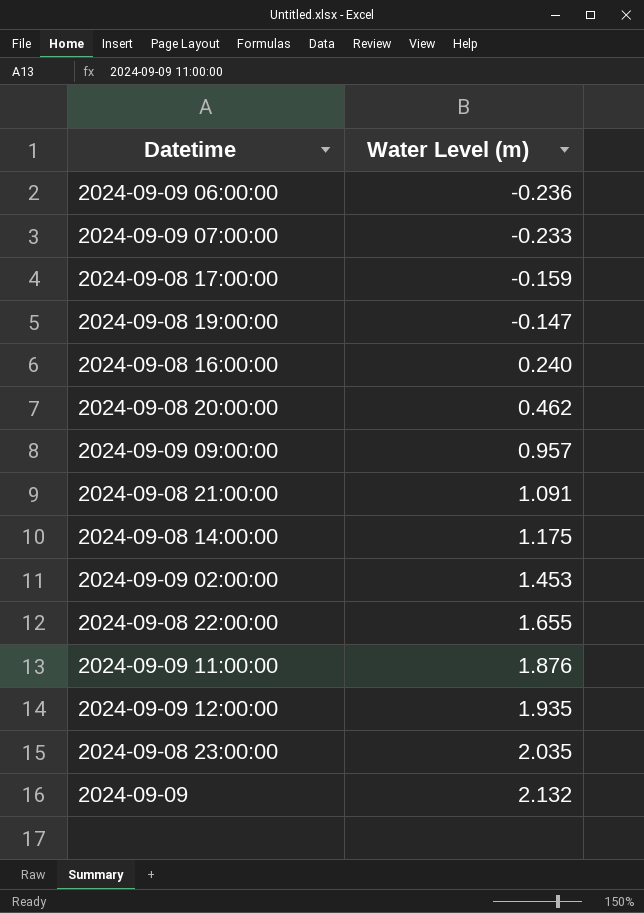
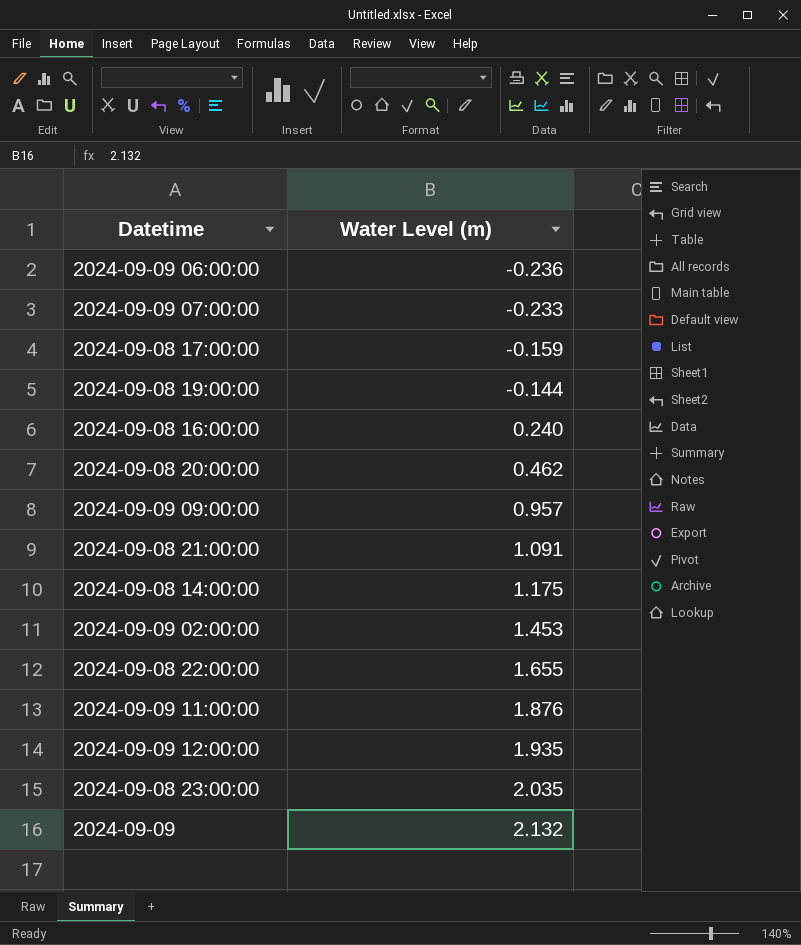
2024-09-08 19:00:00 | Water Level (m): -0.147 -> -0.144

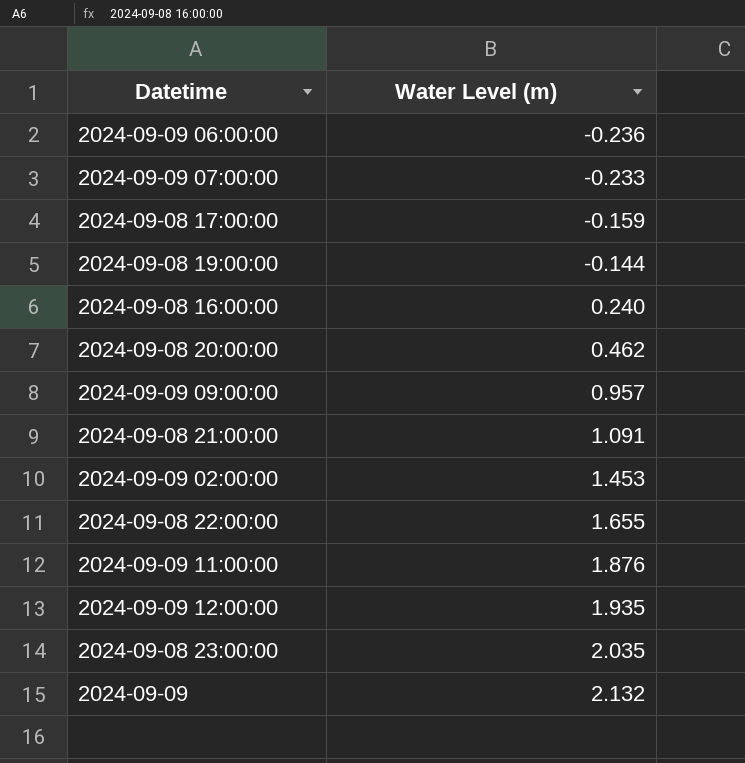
row 2024-09-08 14:00:00: 1.175 -> none

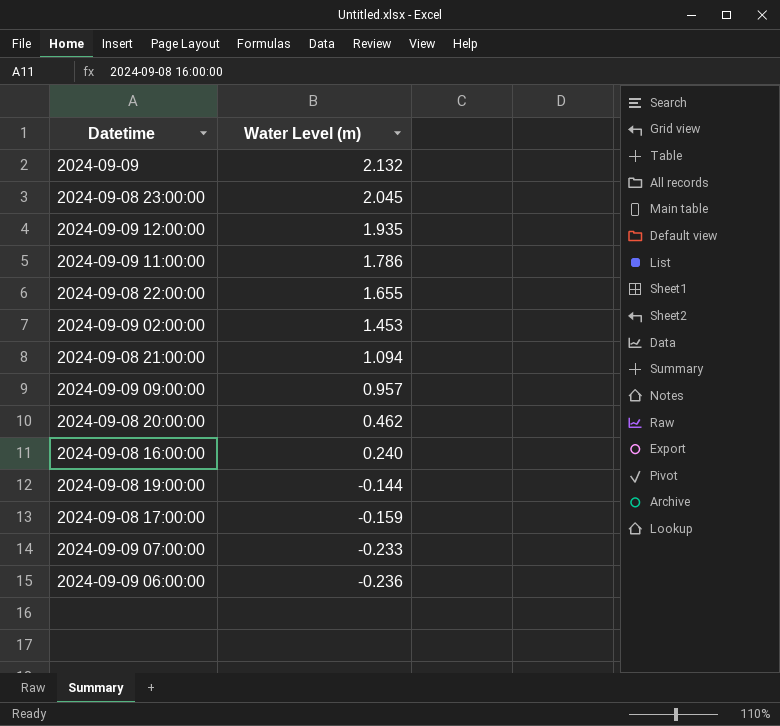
row order: Water Level (m) ascending -> Water Level (m) descending
2024-09-08 23:00:00 | Water Level (m): 2.035 -> 2.045
2024-09-09 11:00:00 | Water Level (m): 1.876 -> 1.786
2024-09-08 21:00:00 | Water Level (m): 1.091 -> 1.094

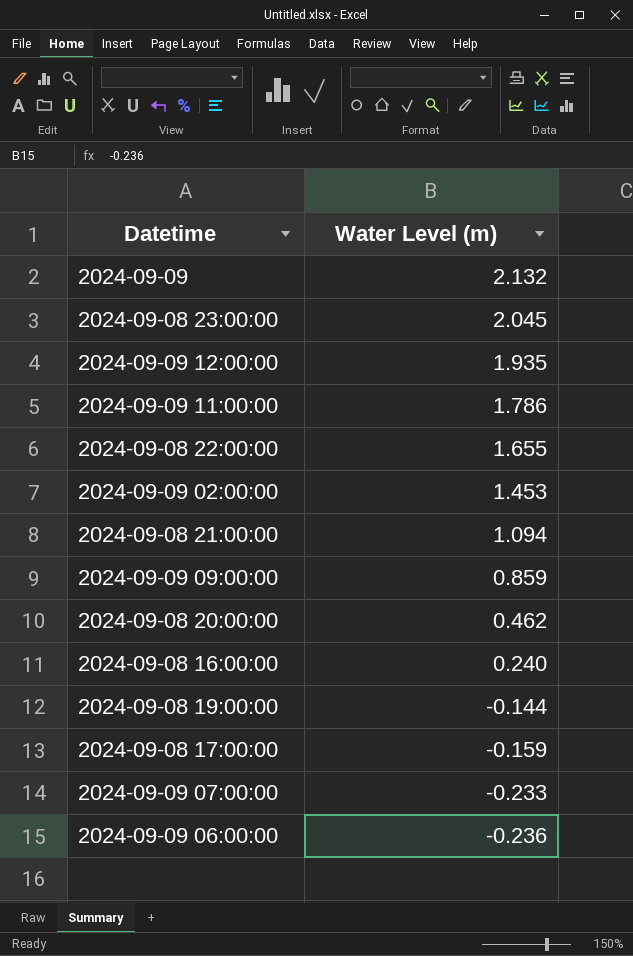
2024-09-09 09:00:00 | Water Level (m): 0.957 -> 0.859

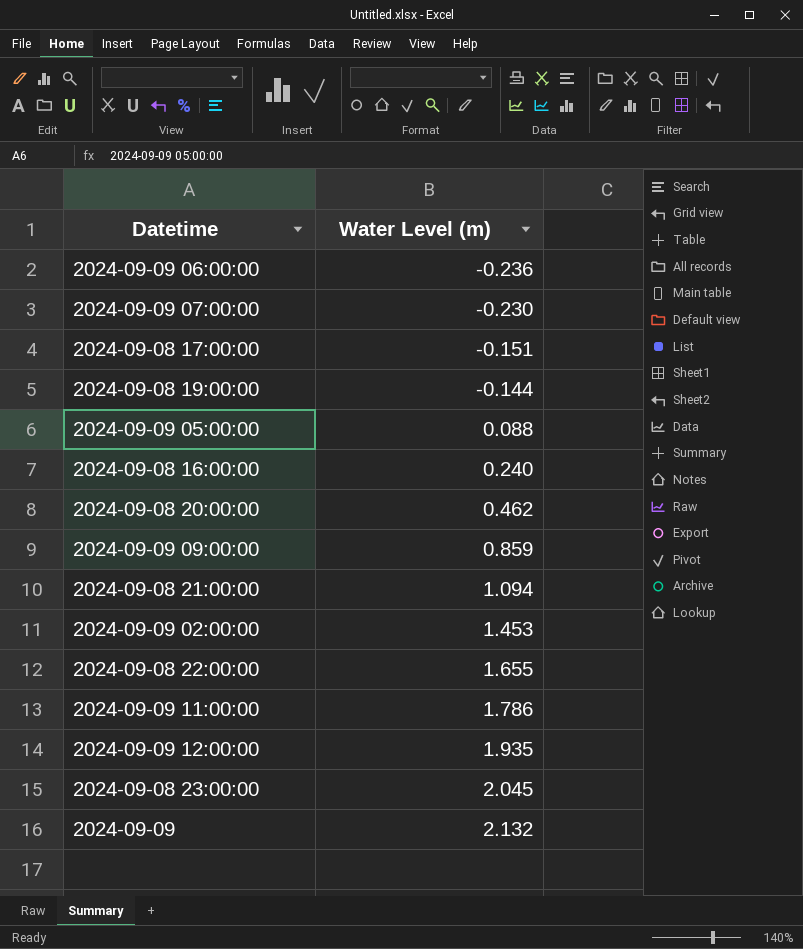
row order: Water Level (m) descending -> Water Level (m) ascending
2024-09-09 07:00:00 | Water Level (m): -0.233 -> -0.230
2024-09-08 17:00:00 | Water Level (m): -0.159 -> -0.151
row 2024-09-09 05:00:00: none -> 0.088

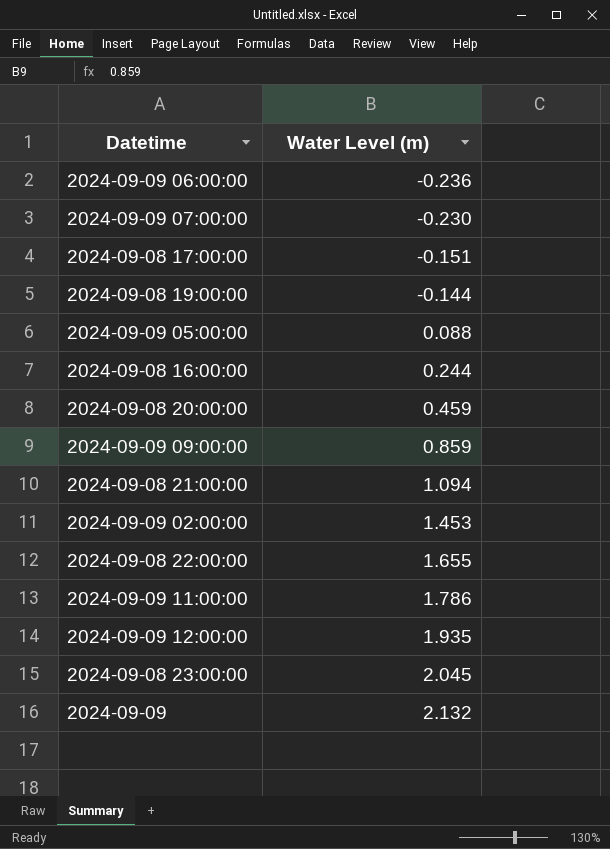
2024-09-08 16:00:00 | Water Level (m): 0.240 -> 0.244
2024-09-08 20:00:00 | Water Level (m): 0.462 -> 0.459

